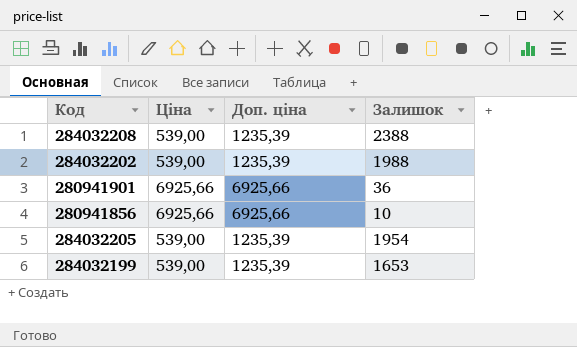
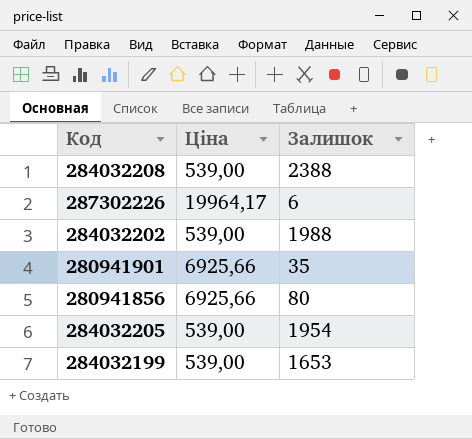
column Доп. ціна | position: 3 -> none
row 287302226: none -> 19964,17 | 6
280941901 | Залишок: 36 -> 35
280941856 | Залишок: 10 -> 80

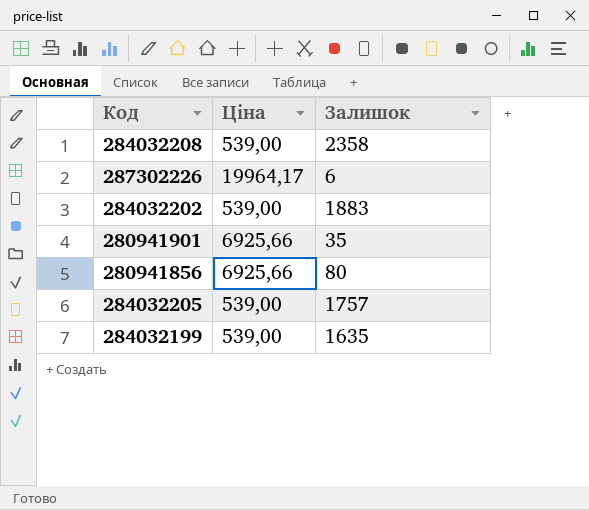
284032208 | Залишок: 2388 -> 2358
284032202 | Залишок: 1988 -> 1883
284032205 | Залишок: 1954 -> 1757
284032199 | Залишок: 1653 -> 1635

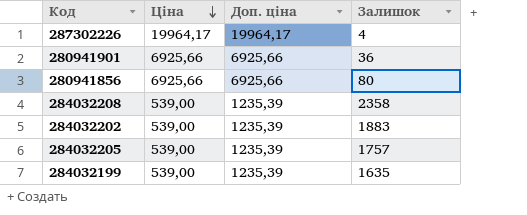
row order: none -> Ціна descending
column Доп. ціна | position: none -> 3
287302226 | Залишок: 6 -> 4
280941901 | Залишок: 35 -> 36

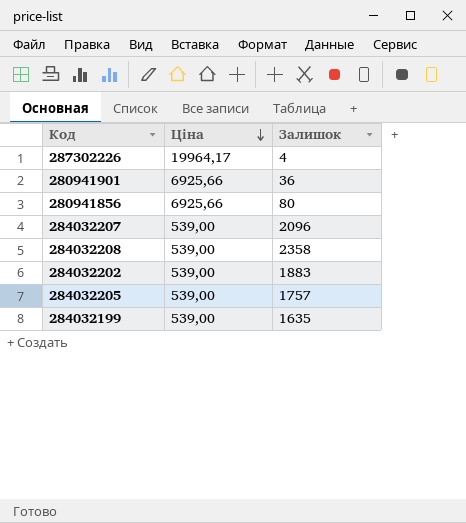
column Доп. ціна | position: 3 -> none
row 284032207: none -> 539,00 | 2096

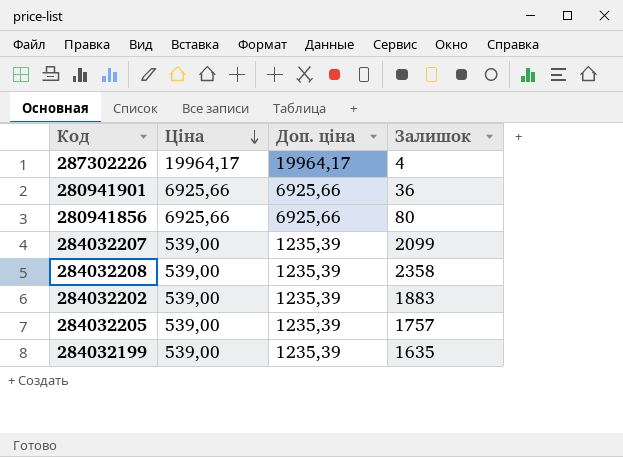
column Доп. ціна | position: none -> 3
284032207 | Залишок: 2096 -> 2099

